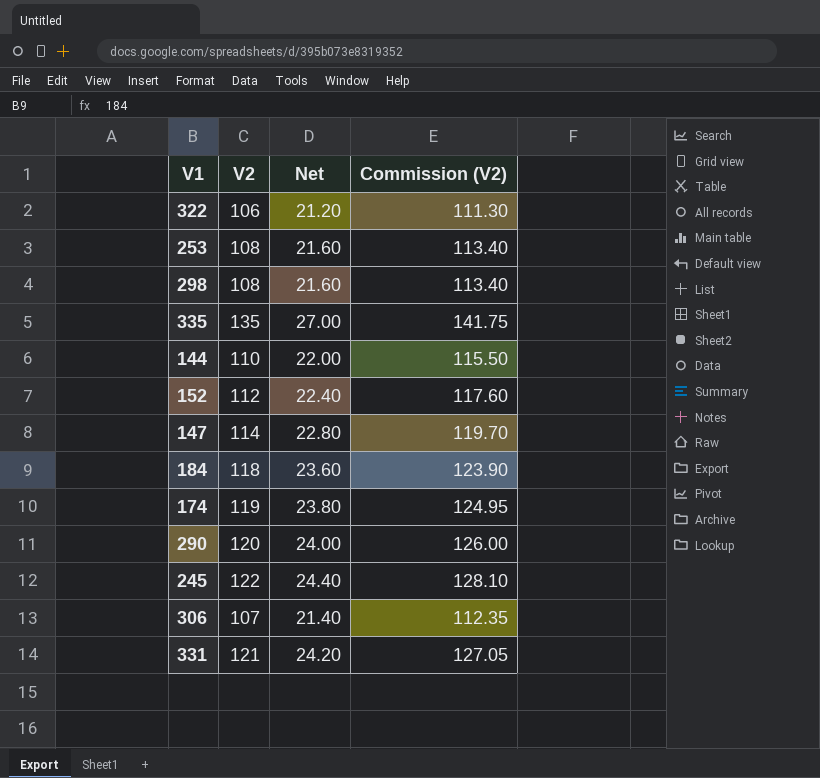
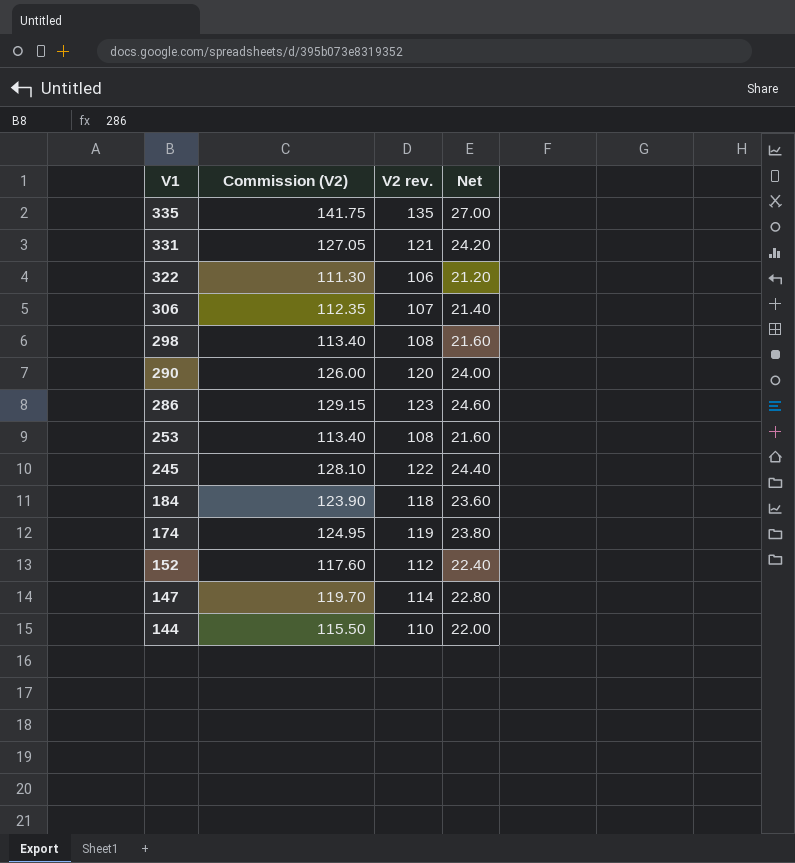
row order: none -> V1 descending
column Commission (V2) | position: 4 -> 2
column name: V2 -> V2 rev.
row 286: none -> 129.15 | 123 | 24.60

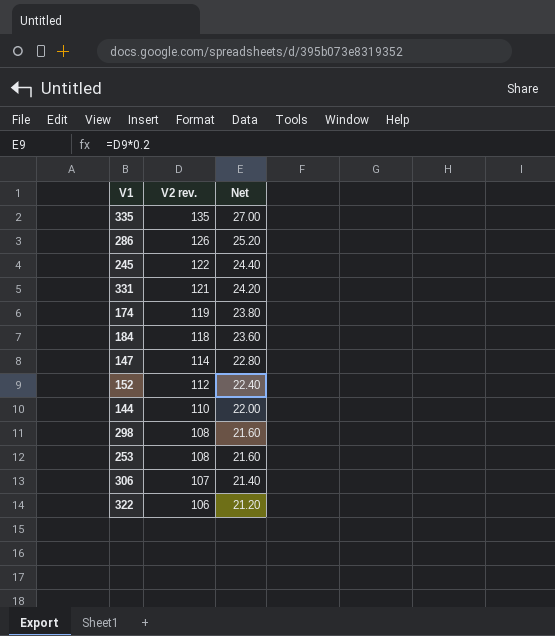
row order: V1 descending -> V2 rev. descending
column Commission (V2) | formula: [V2 rev.] * 1.05 -> none
row 290: 126.00 | 120 | 24.00 -> none
286 | V2 rev.: 123 -> 126
286 | Net: 24.60 -> 25.20

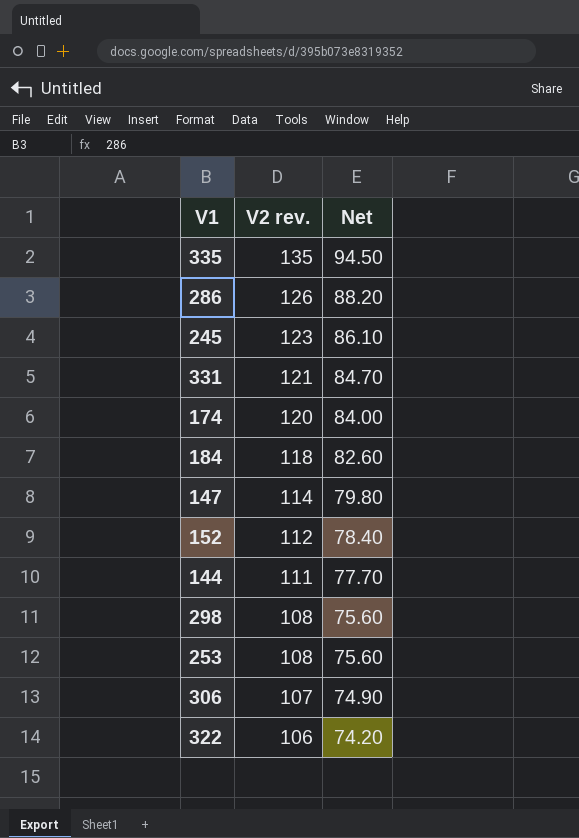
column Net | formula: [V2 rev.] * 0.2 -> [V2 rev.] * 0.7
245 | V2 rev.: 122 -> 123
174 | V2 rev.: 119 -> 120
144 | V2 rev.: 110 -> 111

